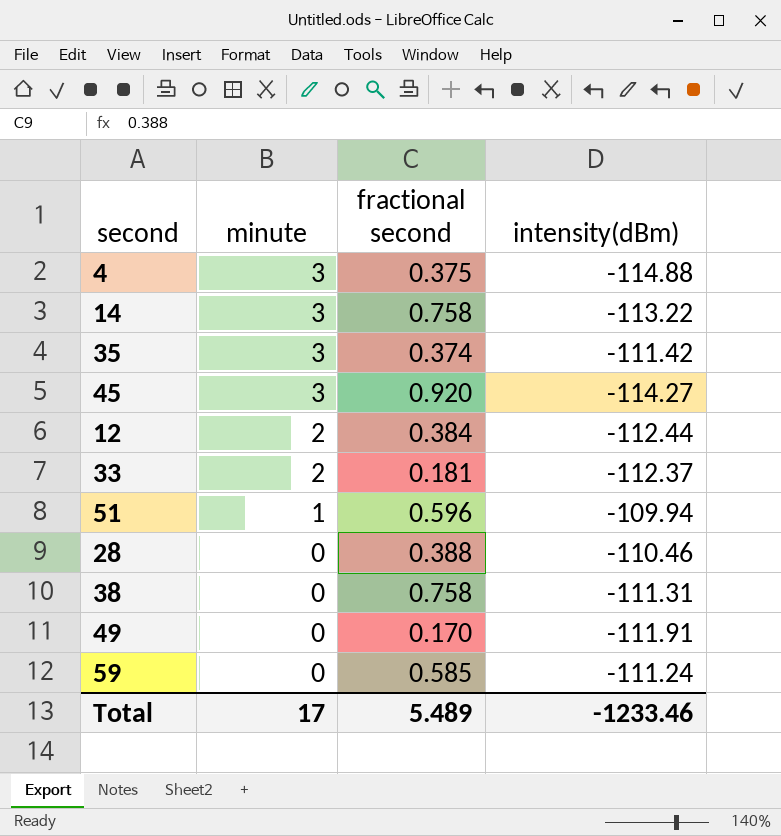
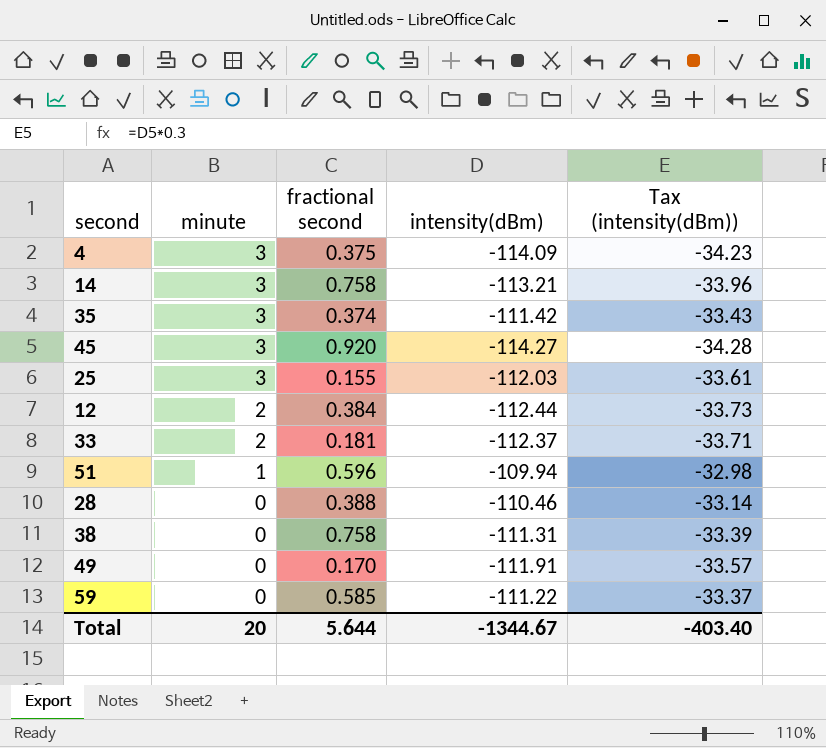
column Tax (intensity(dBm)) | formula: none -> [intensity(dBm)] * 0.3
4 | intensity(dBm): -114.88 -> -114.09
14 | intensity(dBm): -113.22 -> -113.21
row 25: none -> 3 | 0.155 | -112.03 | -33.61
59 | intensity(dBm): -111.24 -> -111.22
Total | minute: 17 -> 20
Total | fractional second: 5.489 -> 5.644
Total | intensity(dBm): -1233.46 -> -1344.67

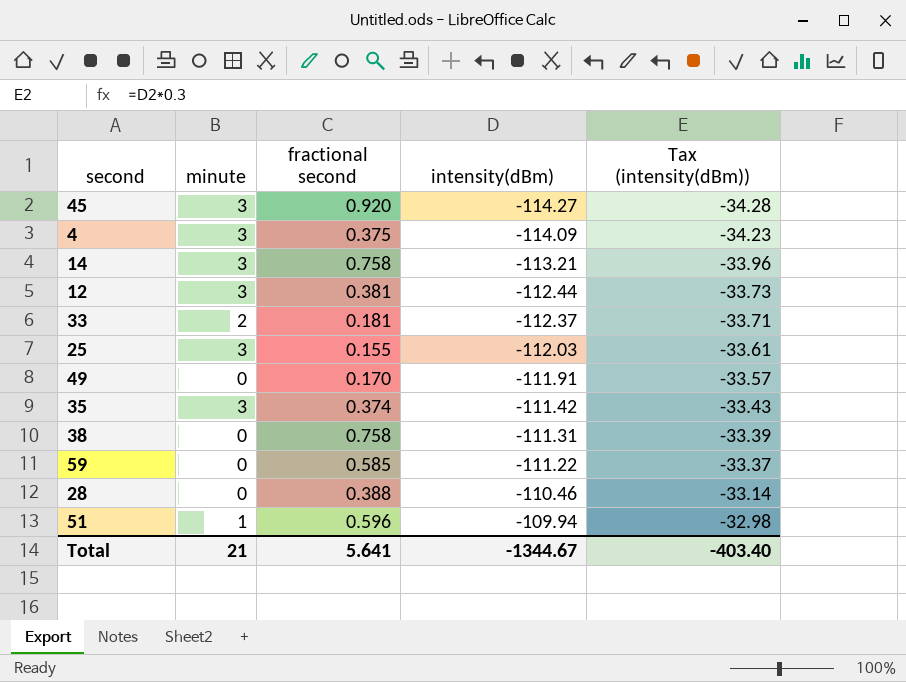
row order: minute descending -> intensity(dBm) ascending
12 | minute: 2 -> 3
12 | fractional second: 0.384 -> 0.381
Total | minute: 20 -> 21
Total | fractional second: 5.644 -> 5.641

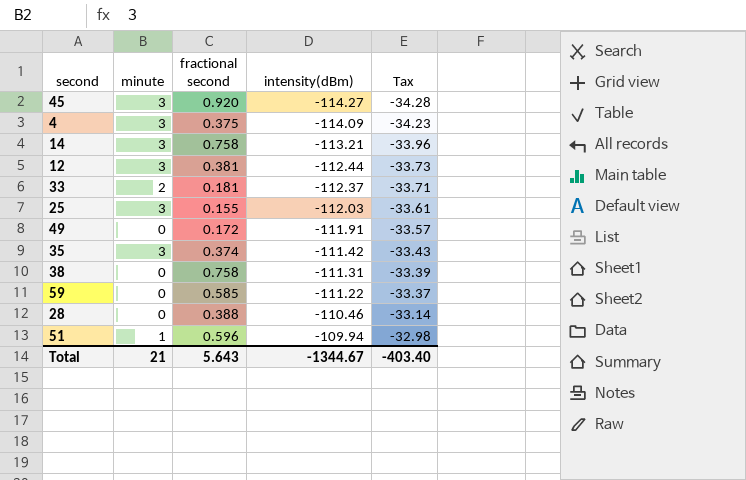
column name: Tax (intensity(dBm)) -> Tax
49 | fractional second: 0.170 -> 0.172
Total | fractional second: 5.641 -> 5.643

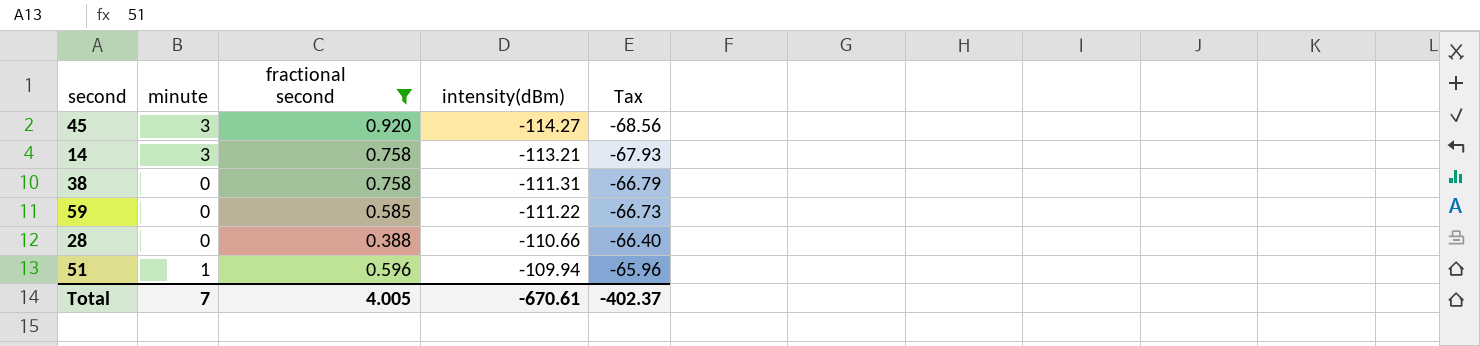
filter: none -> fractional second >= 0.388
column Tax | formula: [intensity(dBm)] * 0.3 -> [intensity(dBm)] * 0.6
28 | intensity(dBm): -110.46 -> -110.66
Total | minute: 21 -> 7
Total | fractional second: 5.643 -> 4.005
Total | intensity(dBm): -1344.67 -> -670.61
Total | Tax: -403.40 -> -402.37

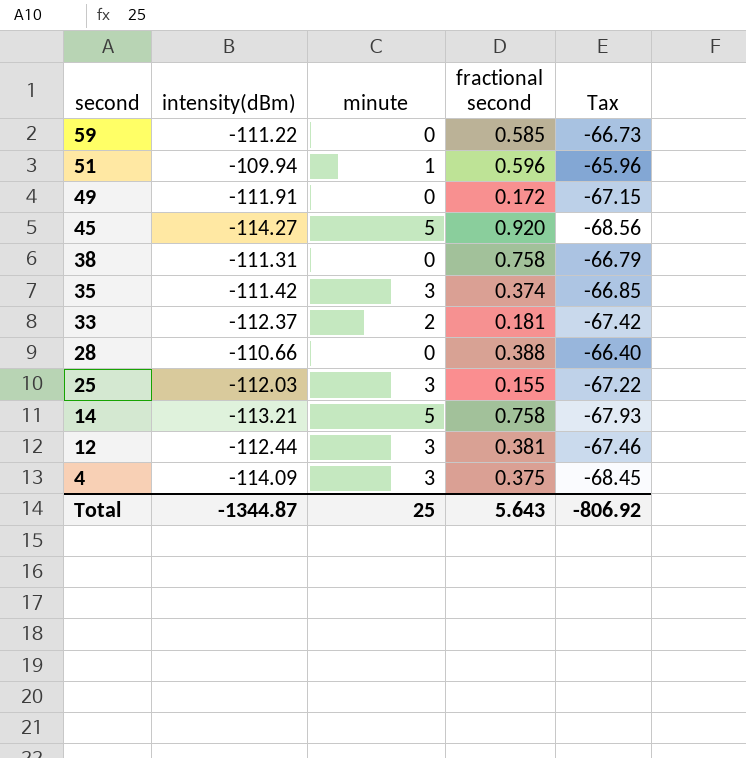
filter: fractional second >= 0.388 -> none
row order: intensity(dBm) ascending -> second descending
column intensity(dBm) | position: 4 -> 2
45 | minute: 3 -> 5
14 | minute: 3 -> 5
Total | intensity(dBm): -670.61 -> -1344.87
Total | minute: 7 -> 25
Total | fractional second: 4.005 -> 5.643
Total | Tax: -402.37 -> -806.92

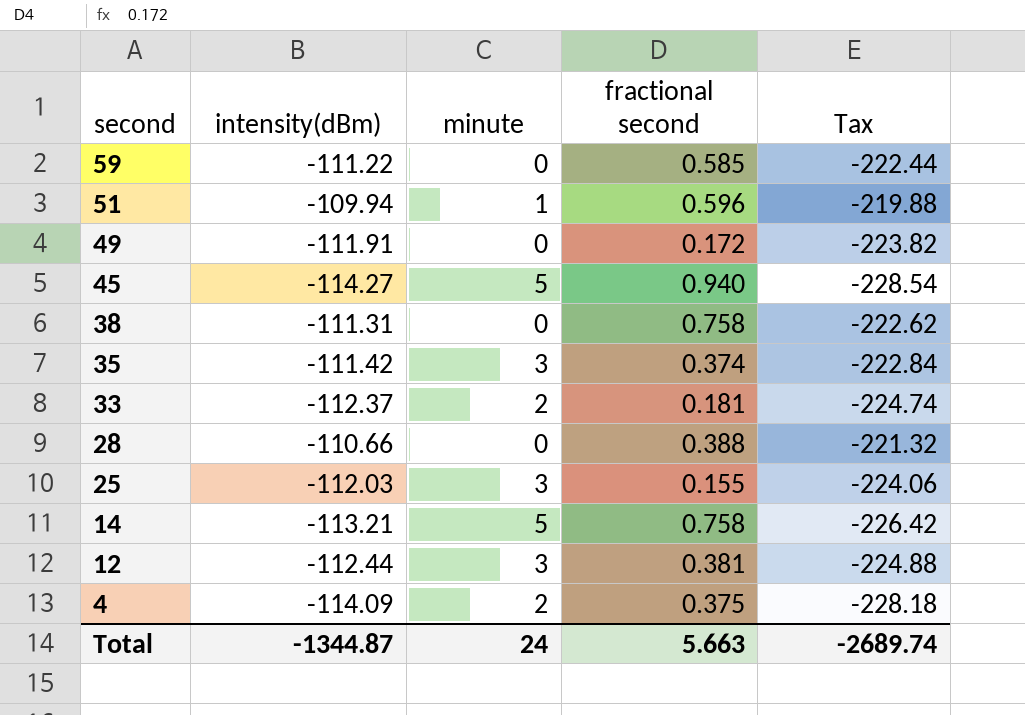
column Tax | formula: [intensity(dBm)] * 0.6 -> [intensity(dBm)] * 2
45 | fractional second: 0.920 -> 0.940
4 | minute: 3 -> 2
Total | minute: 25 -> 24
Total | fractional second: 5.643 -> 5.663
Total | Tax: -806.92 -> -2689.74

